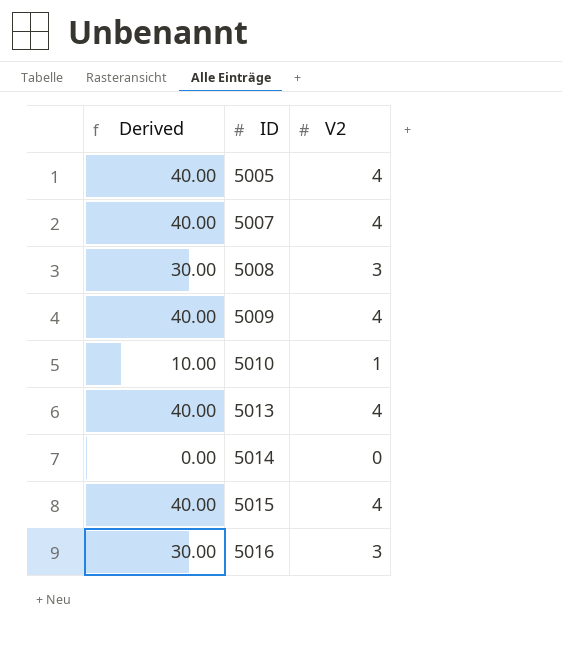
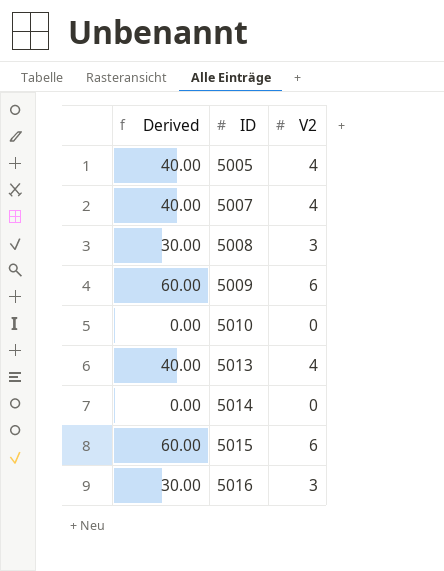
5009 | Derived: 40.00 -> 60.00
5009 | V2: 4 -> 6
5010 | Derived: 10.00 -> 0.00
5010 | V2: 1 -> 0
5015 | Derived: 40.00 -> 60.00
5015 | V2: 4 -> 6

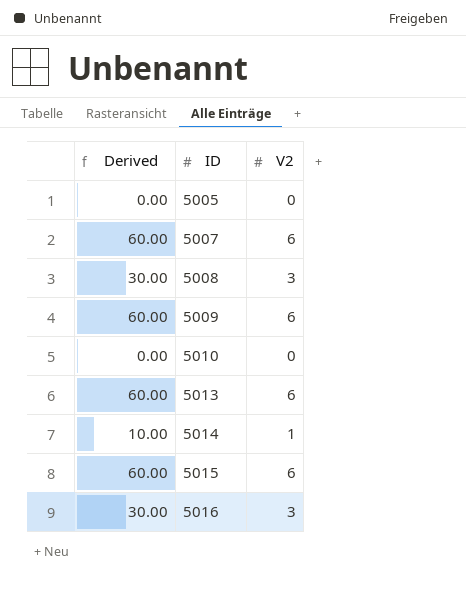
5005 | Derived: 40.00 -> 0.00
5005 | V2: 4 -> 0
5007 | Derived: 40.00 -> 60.00
5007 | V2: 4 -> 6
5013 | Derived: 40.00 -> 60.00
5013 | V2: 4 -> 6
5014 | Derived: 0.00 -> 10.00
5014 | V2: 0 -> 1

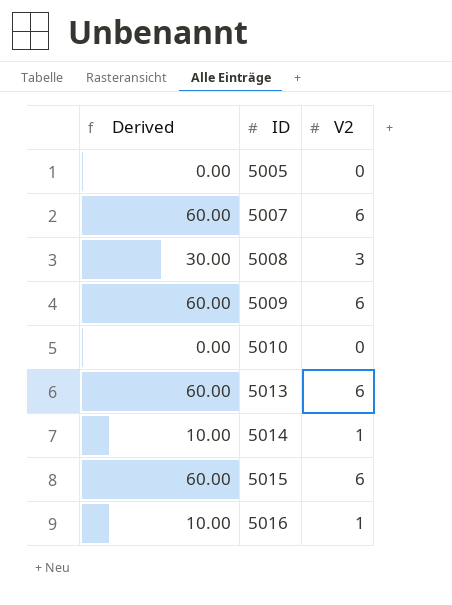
5016 | Derived: 30.00 -> 10.00
5016 | V2: 3 -> 1

